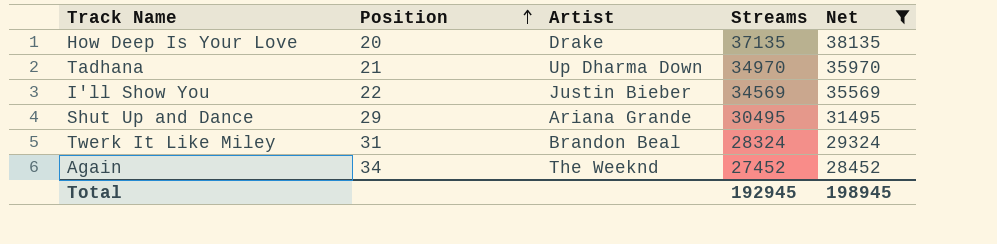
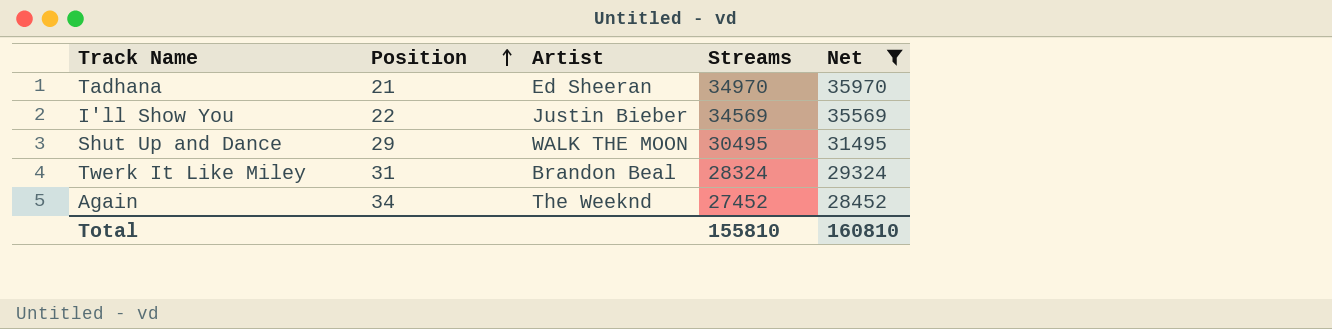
row How Deep Is Your Love: 20 | Drake | 37135 | 38135 -> none
Tadhana | Artist: Up Dharma Down -> Ed Sheeran
Shut Up and Dance | Artist: Ariana Grande -> WALK THE MOON
Total | Streams: 192945 -> 155810
Total | Net: 198945 -> 160810

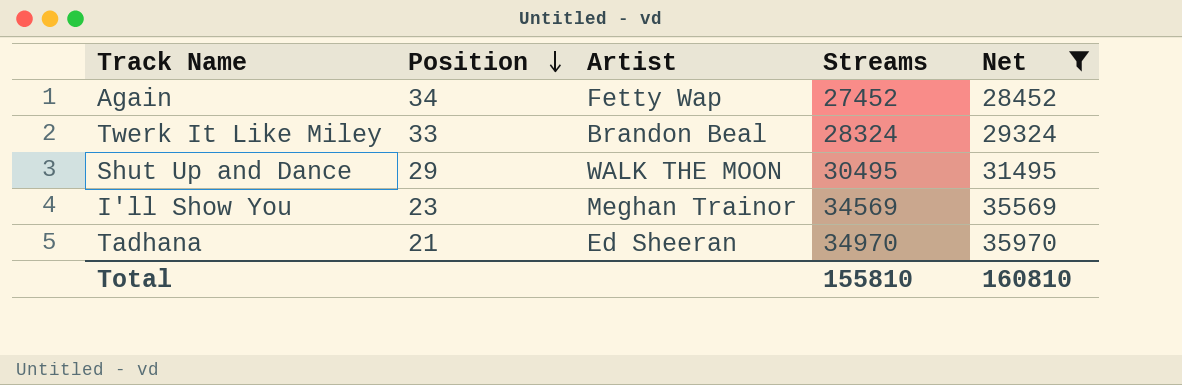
row order: Position ascending -> Position descending
Again | Artist: The Weeknd -> Fetty Wap
Twerk It Like Miley | Position: 31 -> 33
I'll Show You | Position: 22 -> 23
I'll Show You | Artist: Justin Bieber -> Meghan Trainor

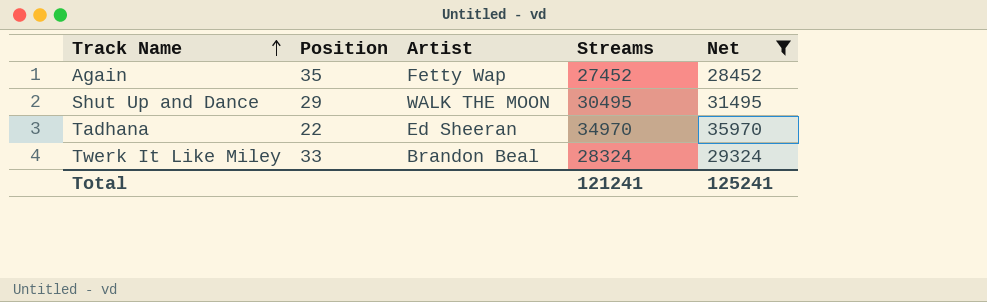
row order: Position descending -> Track Name ascending
row I'll Show You: 23 | Meghan Trainor | 34569 | 35569 -> none
Again | Position: 34 -> 35
Tadhana | Position: 21 -> 22
Total | Streams: 155810 -> 121241
Total | Net: 160810 -> 125241

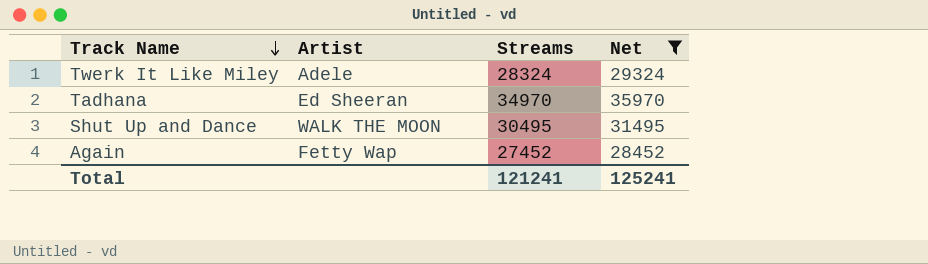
row order: Track Name ascending -> Track Name descending
column Position | position: 2 -> none
Twerk It Like Miley | Artist: Brandon Beal -> Adele

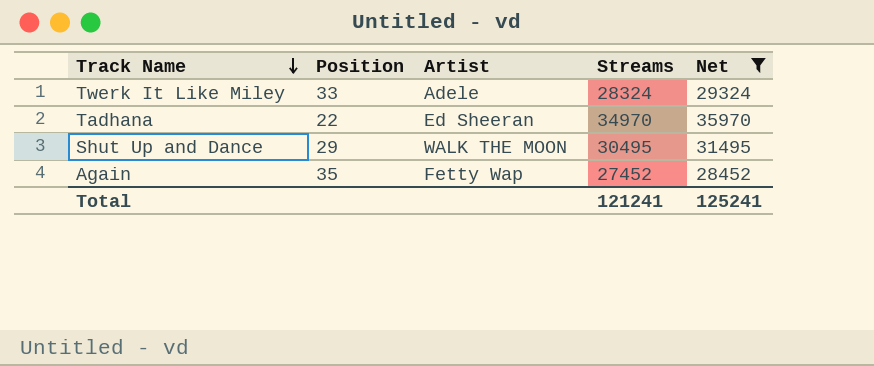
column Position | position: none -> 2

